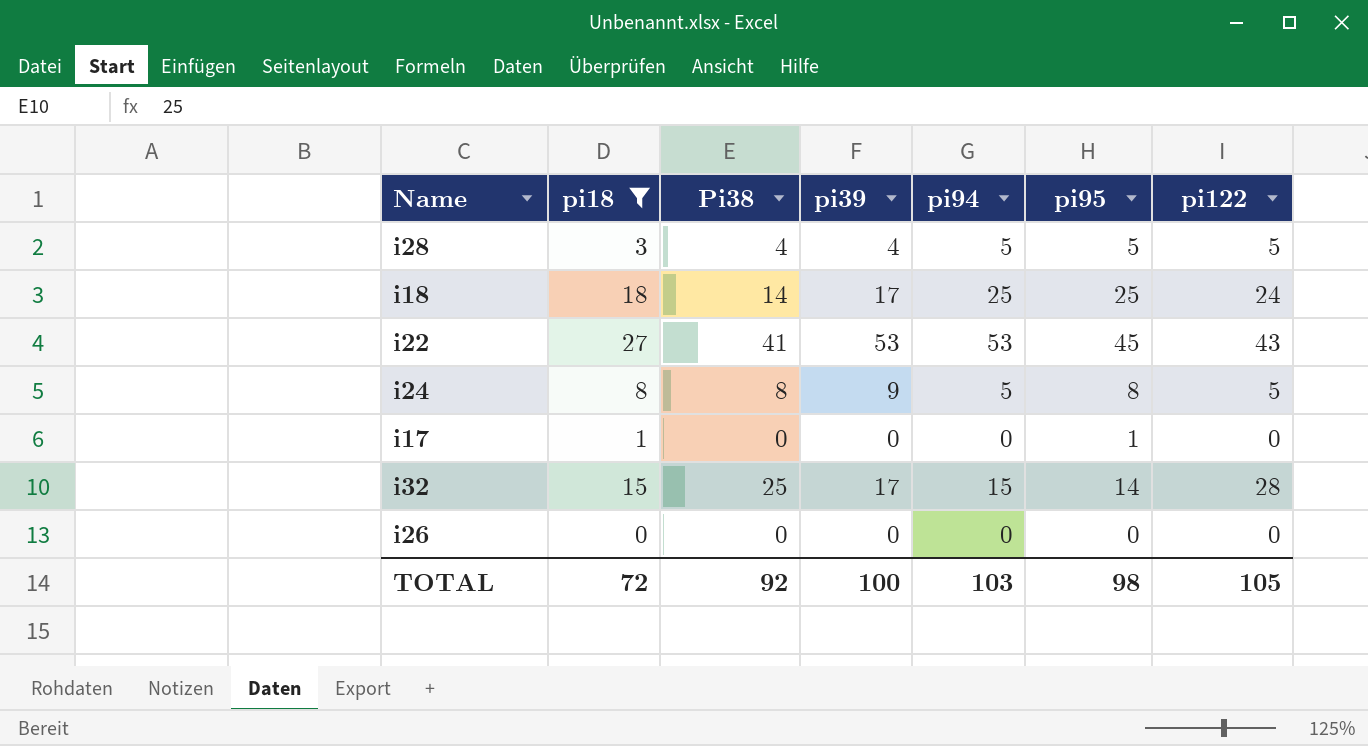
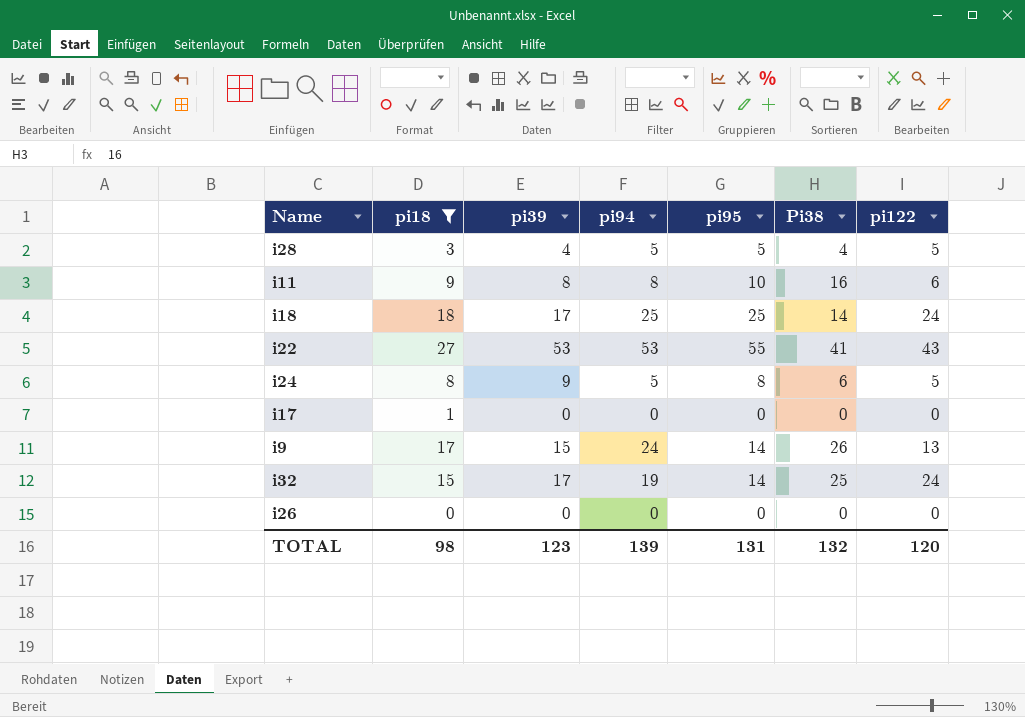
column Pi38 | position: 3 -> 6
row i11: none -> 9 | 8 | 8 | 10 | 16 | 6
i22 | pi95: 45 -> 55
i24 | Pi38: 8 -> 6
i17 | pi95: 1 -> 0
row i9: none -> 17 | 15 | 24 | 14 | 26 | 13
i32 | pi94: 15 -> 19
i32 | pi122: 28 -> 24
TOTAL | pi18: 72 -> 98
TOTAL | pi39: 100 -> 123
TOTAL | pi94: 103 -> 139
TOTAL | pi95: 98 -> 131
TOTAL | Pi38: 92 -> 132
TOTAL | pi122: 105 -> 120

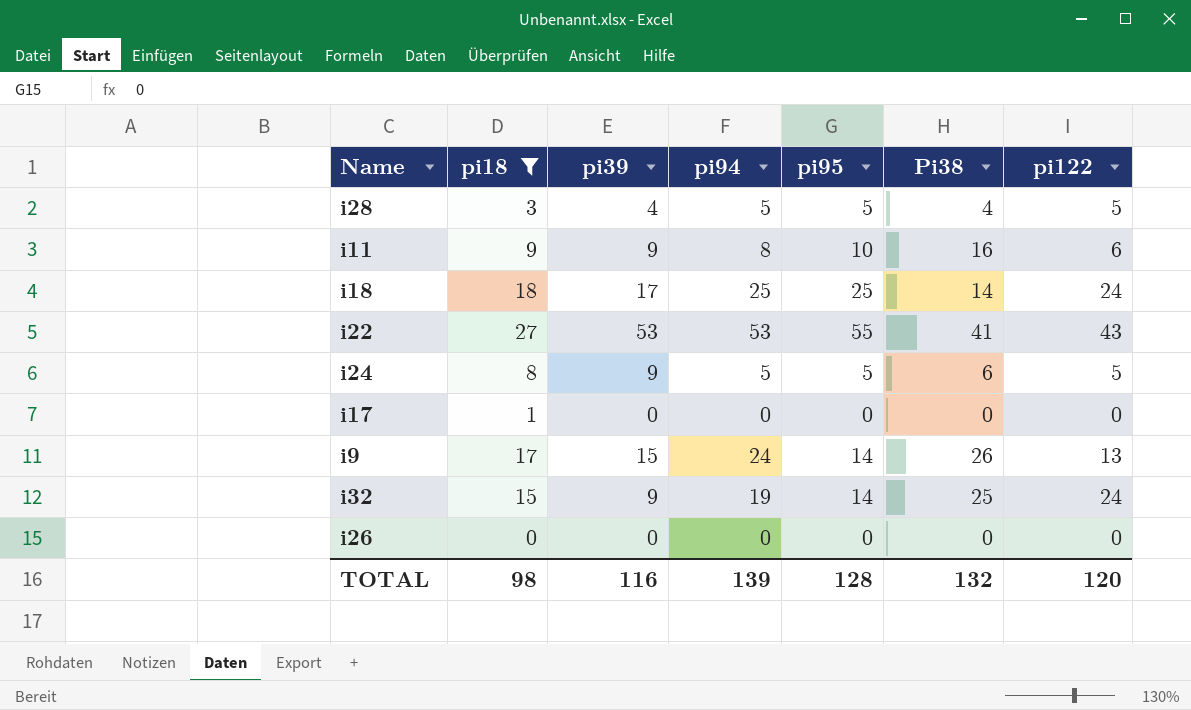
i11 | pi39: 8 -> 9
i24 | pi95: 8 -> 5
i32 | pi39: 17 -> 9
TOTAL | pi39: 123 -> 116
TOTAL | pi95: 131 -> 128

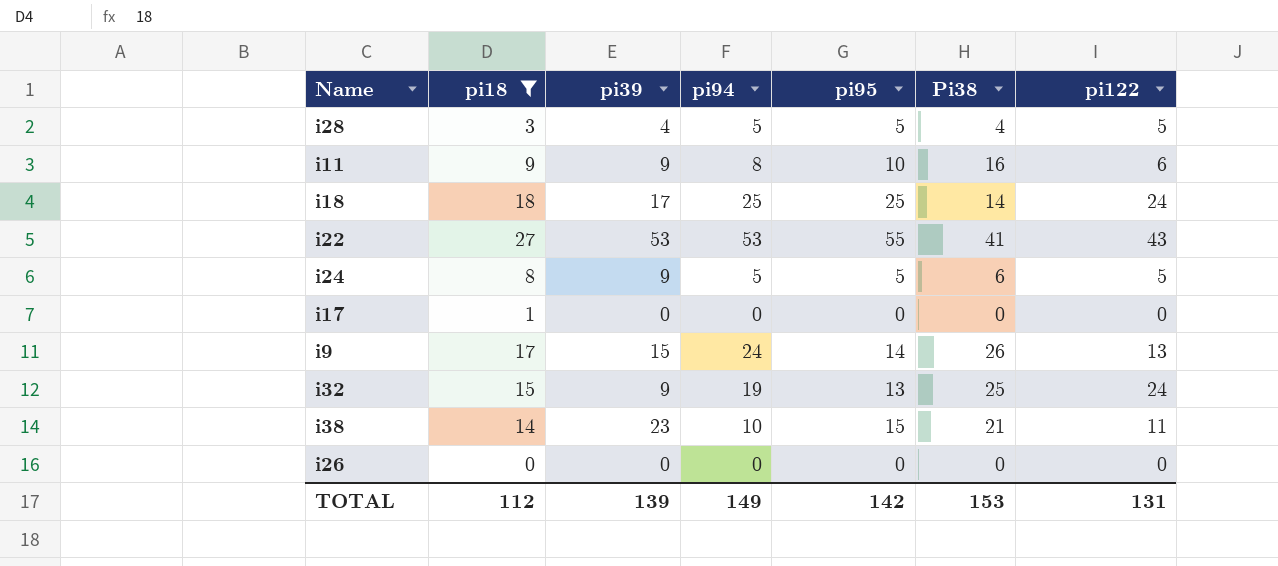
i32 | pi95: 14 -> 13
row i38: none -> 14 | 23 | 10 | 15 | 21 | 11
TOTAL | pi18: 98 -> 112
TOTAL | pi39: 116 -> 139
TOTAL | pi94: 139 -> 149
TOTAL | pi95: 128 -> 142
TOTAL | Pi38: 132 -> 153
TOTAL | pi122: 120 -> 131

